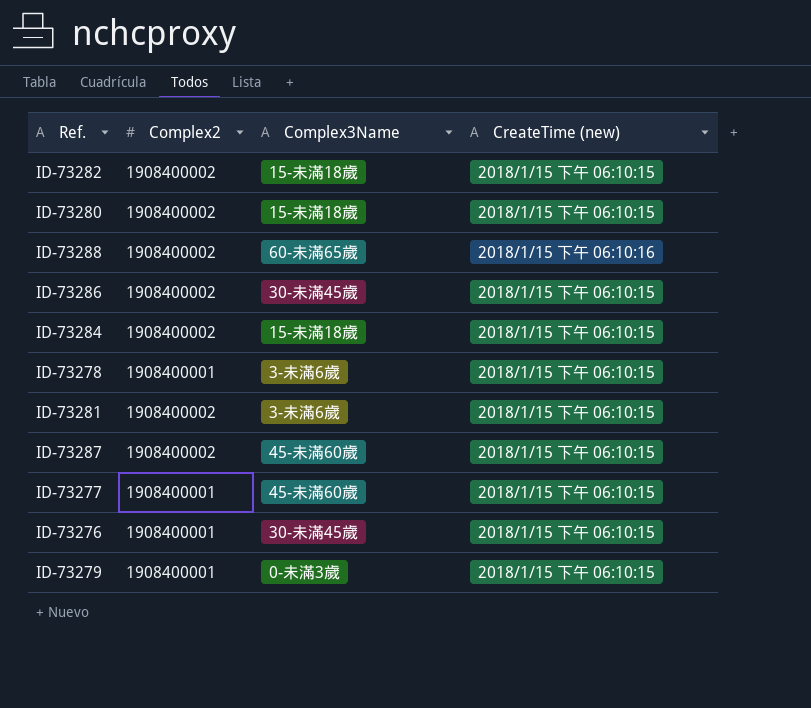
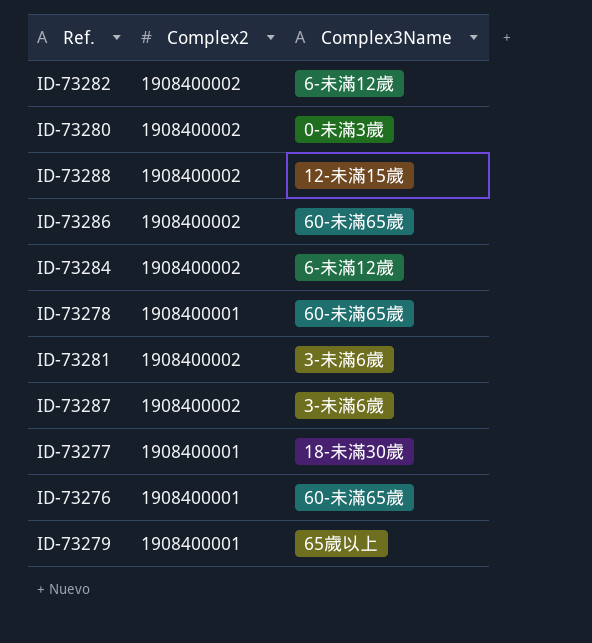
column CreateTime (new) | position: 4 -> none
ID-73282 | Complex3Name: 15-未滿18歲 -> 6-未滿12歲
ID-73280 | Complex3Name: 15-未滿18歲 -> 0-未滿3歲
ID-73288 | Complex3Name: 60-未滿65歲 -> 12-未滿15歲
ID-73286 | Complex3Name: 30-未滿45歲 -> 60-未滿65歲
ID-73284 | Complex3Name: 15-未滿18歲 -> 6-未滿12歲
ID-73278 | Complex3Name: 3-未滿6歲 -> 60-未滿65歲
ID-73287 | Complex3Name: 45-未滿60歲 -> 3-未滿6歲
ID-73277 | Complex3Name: 45-未滿60歲 -> 18-未滿30歲
ID-73276 | Complex3Name: 30-未滿45歲 -> 60-未滿65歲
ID-73279 | Complex3Name: 0-未滿3歲 -> 65歲以上

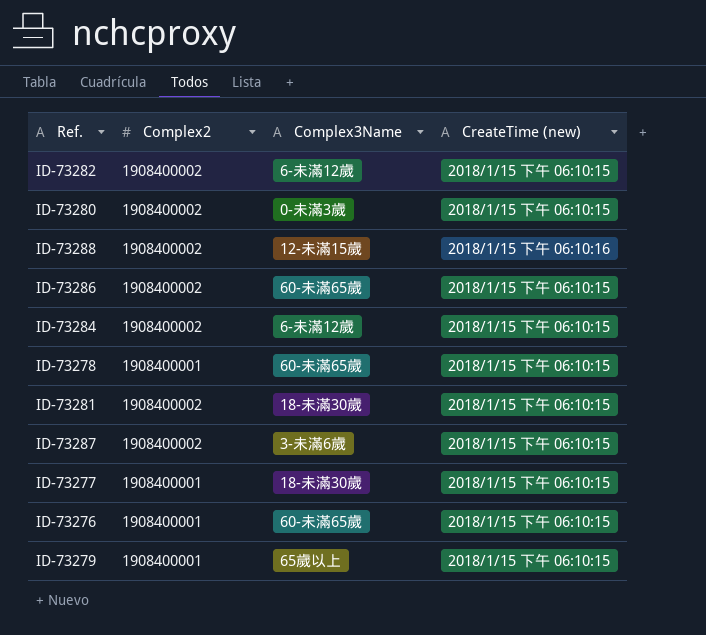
column CreateTime (new) | position: none -> 4
ID-73281 | Complex3Name: 3-未滿6歲 -> 18-未滿30歲

